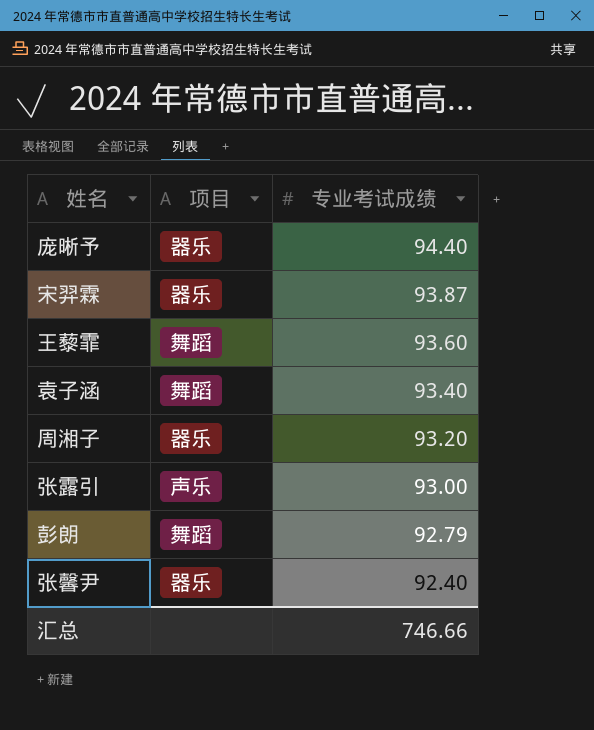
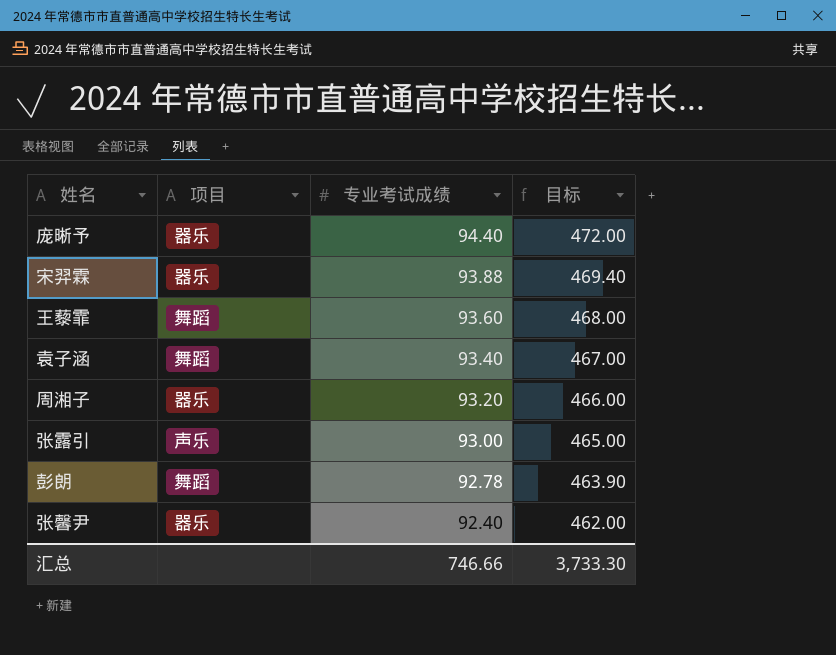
column 目标 | formula: none -> [专业考试成绩] * 5
宋羿霖 | 专业考试成绩: 93.87 -> 93.88
彭朗 | 专业考试成绩: 92.79 -> 92.78

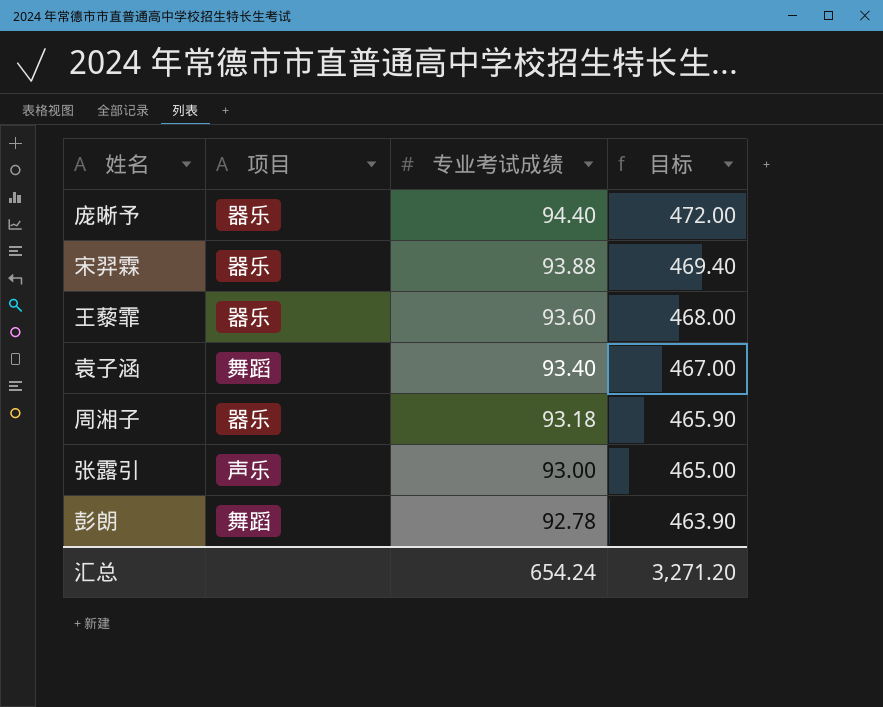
row 张馨尹: 器乐 | 92.40 | 462.00 -> none
王藜霏 | 项目: 舞蹈 -> 器乐
周湘子 | 专业考试成绩: 93.20 -> 93.18
周湘子 | 目标: 466.00 -> 465.90
汇总 | 专业考试成绩: 746.66 -> 654.24
汇总 | 目标: 3,733.30 -> 3,271.20

